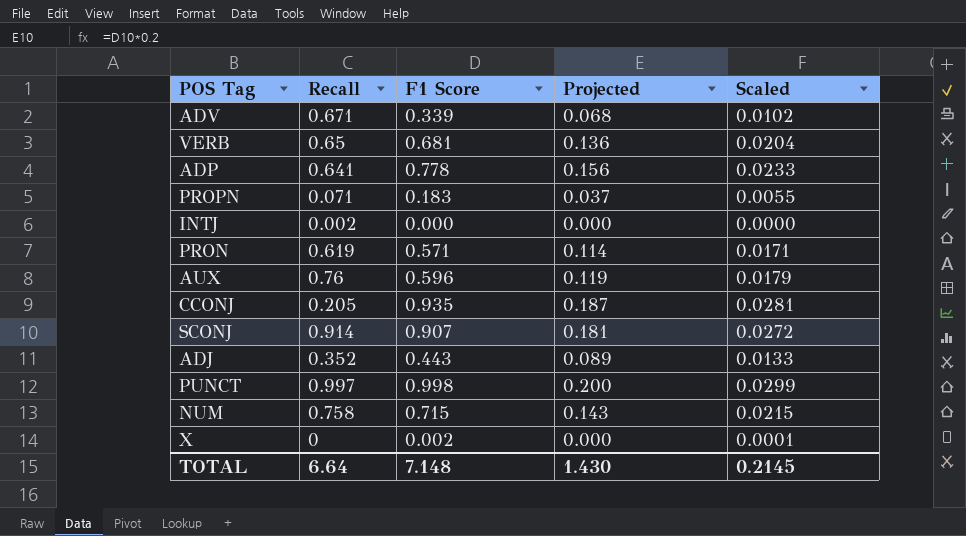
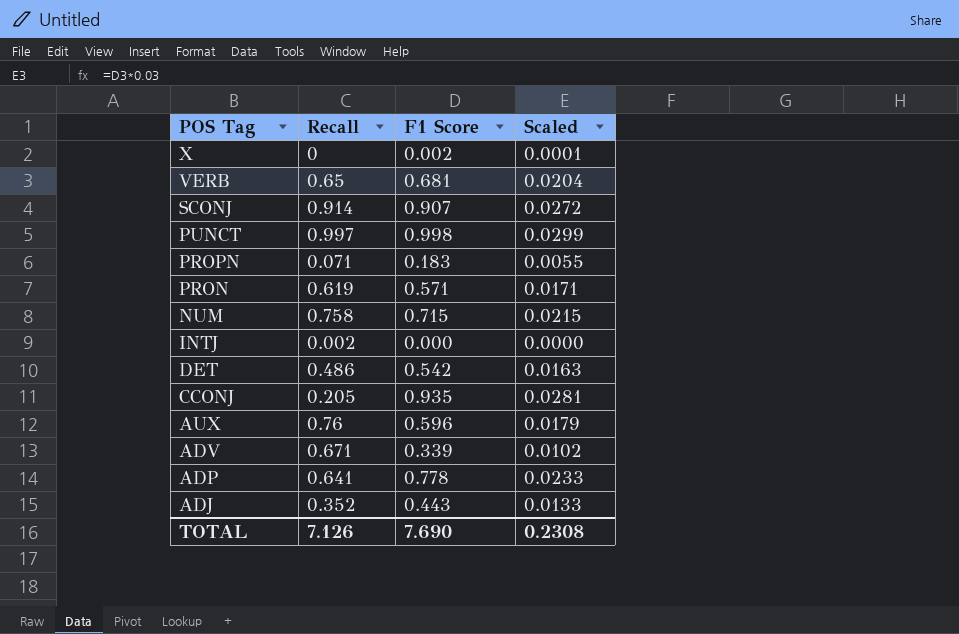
row order: none -> POS Tag descending
column Projected | formula: [F1 Score] * 0.2 -> none
row DET: none -> 0.486 | 0.542 | 0.0163
TOTAL | Recall: 6.64 -> 7.126
TOTAL | F1 Score: 7.148 -> 7.690
TOTAL | Scaled: 0.2145 -> 0.2308

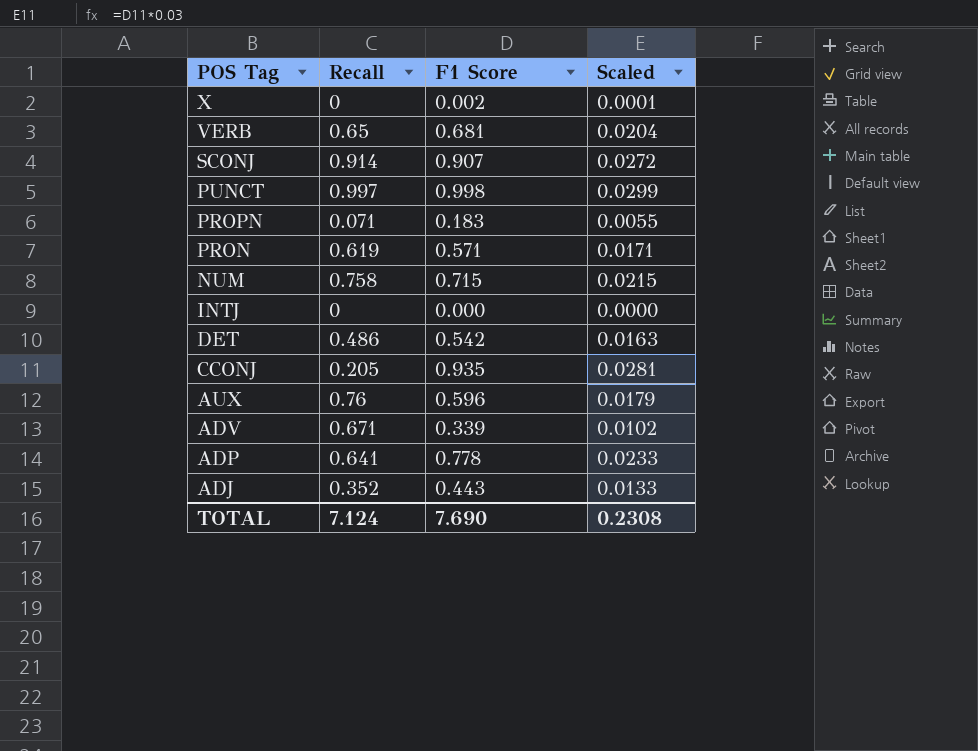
INTJ | Recall: 0.002 -> 0
TOTAL | Recall: 7.126 -> 7.124

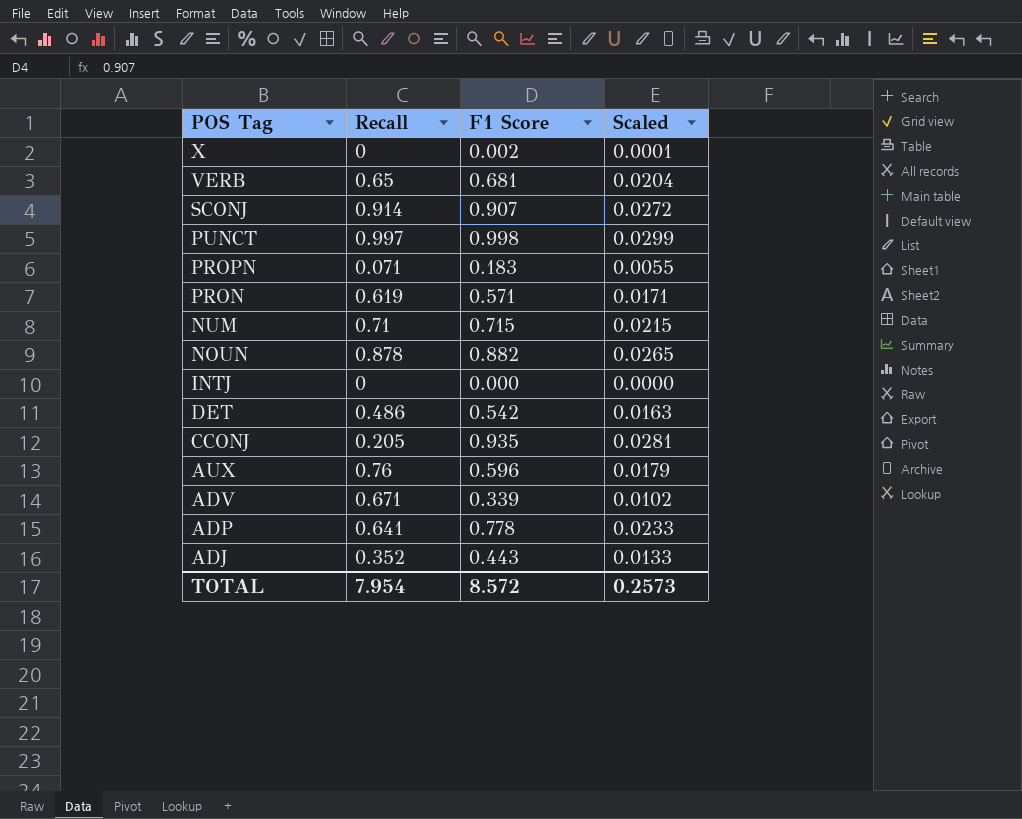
NUM | Recall: 0.758 -> 0.71
row NOUN: none -> 0.878 | 0.882 | 0.0265
TOTAL | Recall: 7.124 -> 7.954
TOTAL | F1 Score: 7.690 -> 8.572
TOTAL | Scaled: 0.2308 -> 0.2573

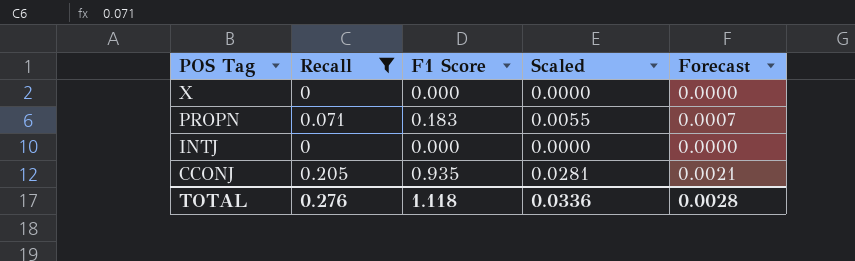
filter: none -> Recall <= 0.205
column Forecast | formula: none -> [Recall] * 0.01
X | F1 Score: 0.002 -> 0.000
X | Scaled: 0.0001 -> 0.0000
TOTAL | Recall: 7.954 -> 0.276
TOTAL | F1 Score: 8.572 -> 1.118
TOTAL | Scaled: 0.2573 -> 0.0336

